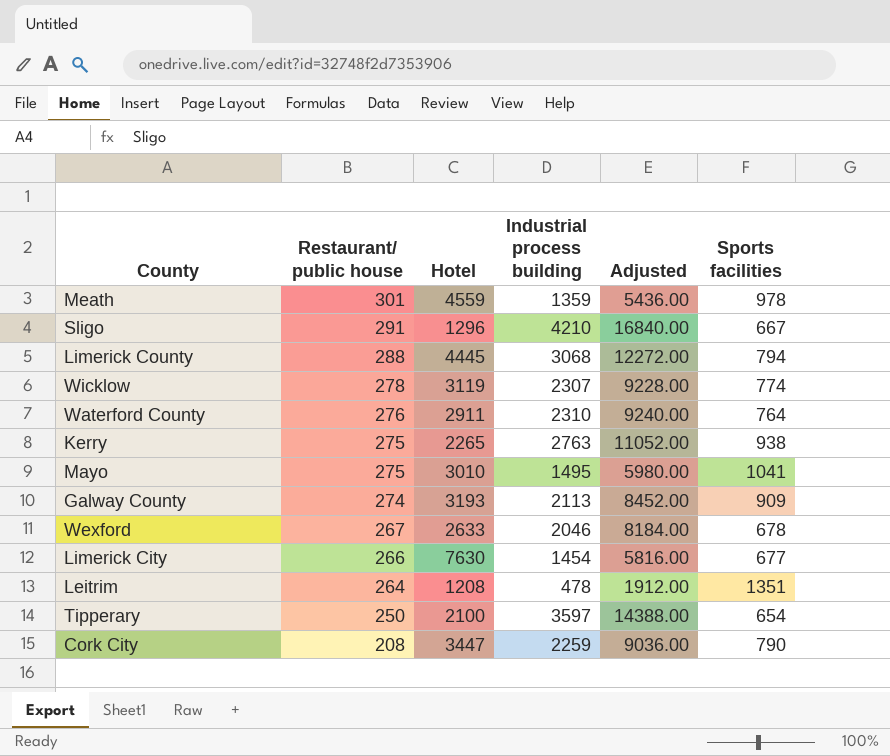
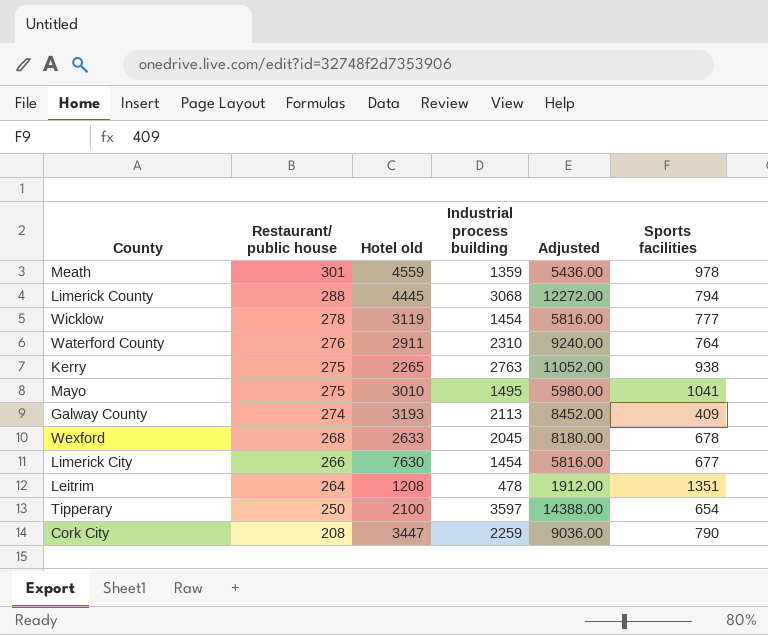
column name: Hotel -> Hotel old
row Sligo: 291 | 1296 | 4210 | 16840.00 | 667 -> none
Wicklow | Industrial process building: 2307 -> 1454
Wicklow | Adjusted: 9228.00 -> 5816.00
Wicklow | Sports facilities: 774 -> 777
Galway County | Sports facilities: 909 -> 409
Wexford | Restaurant/ public house: 267 -> 268
Wexford | Industrial process building: 2046 -> 2045
Wexford | Adjusted: 8184.00 -> 8180.00

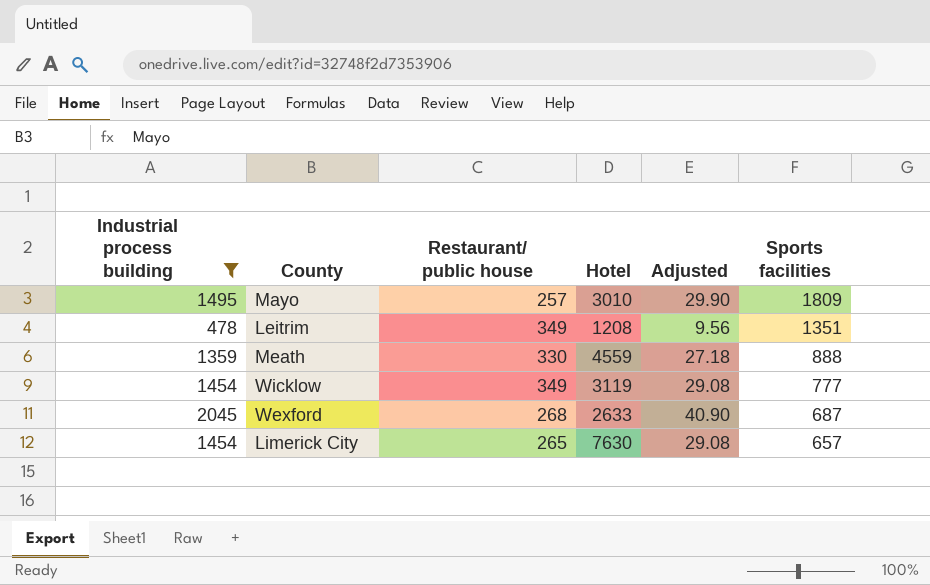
filter: none -> Industrial process building <= 2045
row order: Restaurant/ public house descending -> Sports facilities descending
column Industrial process building | position: 4 -> 1
column name: Hotel old -> Hotel
column Adjusted | formula: [Industrial process building] * 4 -> [Industrial process building] * 0.02
Mayo | Restaurant/ public house: 275 -> 257
Mayo | Sports facilities: 1041 -> 1809
Leitrim | Restaurant/ public house: 264 -> 349
Meath | Restaurant/ public house: 301 -> 330
Meath | Sports facilities: 978 -> 888
Wicklow | Restaurant/ public house: 278 -> 349
Wexford | Sports facilities: 678 -> 687
Limerick City | Restaurant/ public house: 266 -> 265
Limerick City | Sports facilities: 677 -> 657

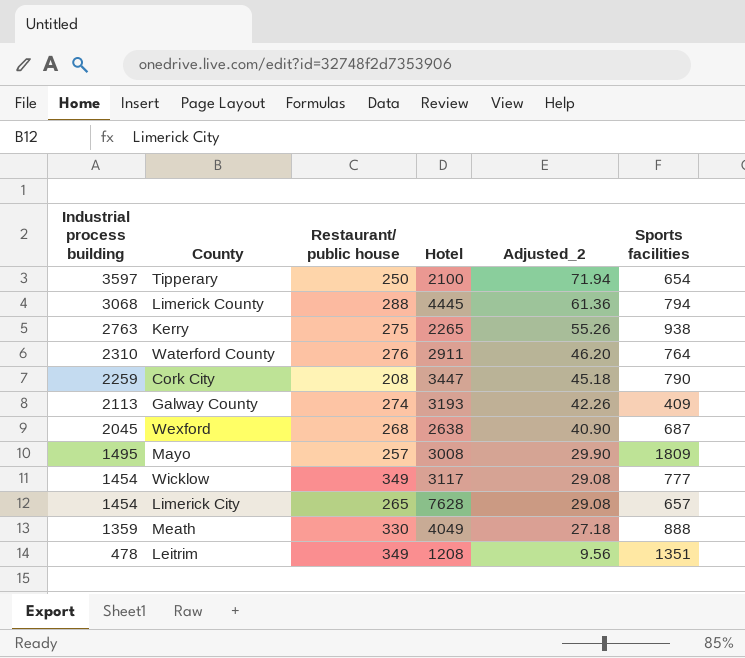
filter: Industrial process building <= 2045 -> none
row order: Sports facilities descending -> Industrial process building descending
column name: Adjusted -> Adjusted_2
Wexford | Hotel: 2633 -> 2638
Mayo | Hotel: 3010 -> 3008
Wicklow | Hotel: 3119 -> 3117
Limerick City | Hotel: 7630 -> 7628
Meath | Hotel: 4559 -> 4049

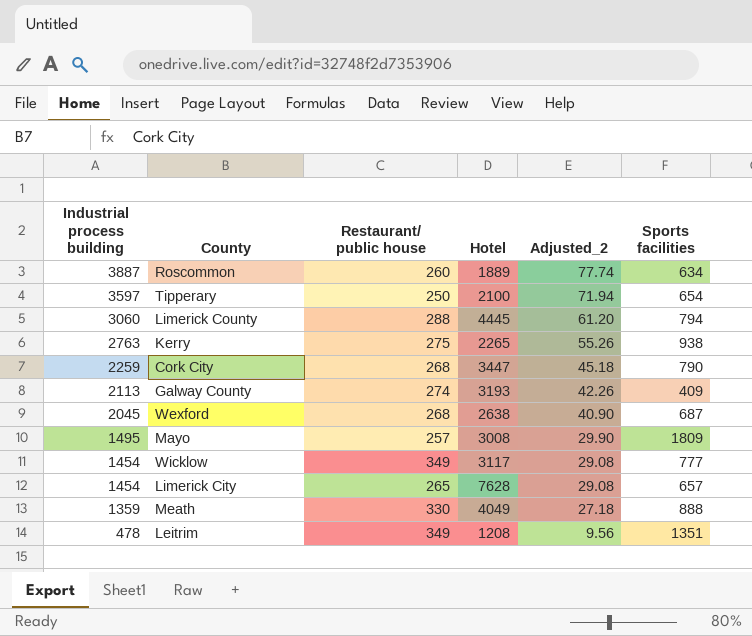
row Waterford County: 2310 | 276 | 2911 | 46.20 | 764 -> none
row Roscommon: none -> 3887 | 260 | 1889 | 77.74 | 634
Limerick County | Industrial process building: 3068 -> 3060
Limerick County | Adjusted_2: 61.36 -> 61.20
Cork City | Restaurant/ public house: 208 -> 268

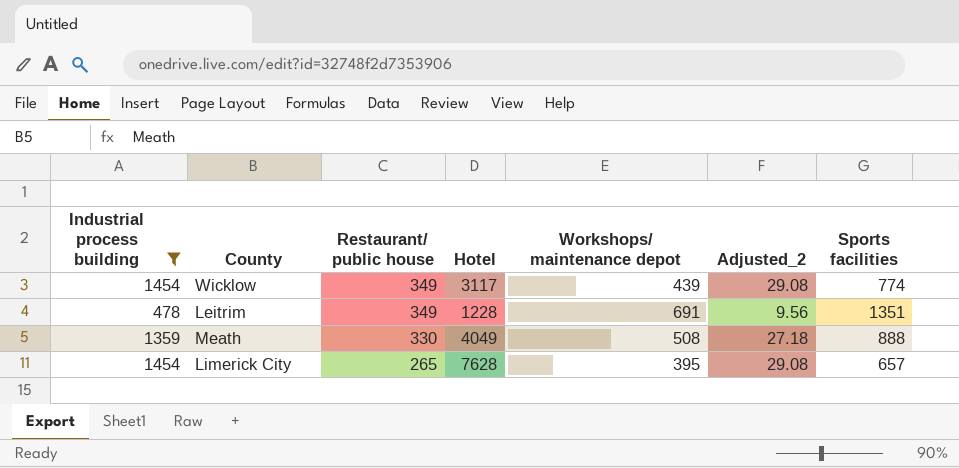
filter: none -> Industrial process building <= 1454
row order: Industrial process building descending -> Restaurant/ public house descending
column Workshops/ maintenance depot | position: none -> 5
Wicklow | Sports facilities: 777 -> 774
Leitrim | Hotel: 1208 -> 1228

